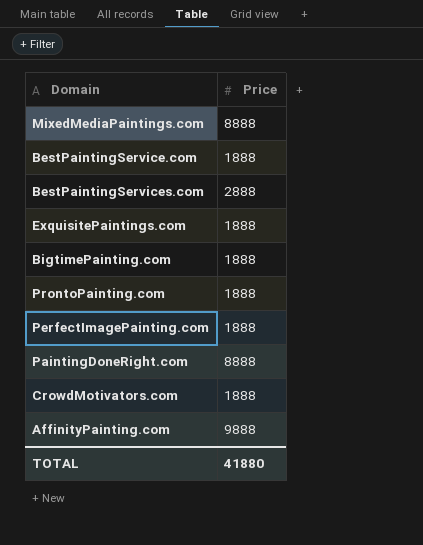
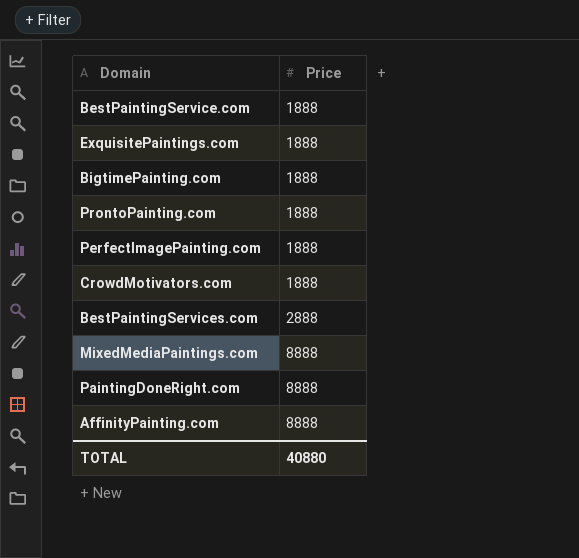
row order: none -> Price ascending
AffinityPainting.com | Price: 9888 -> 8888
TOTAL | Price: 41880 -> 40880

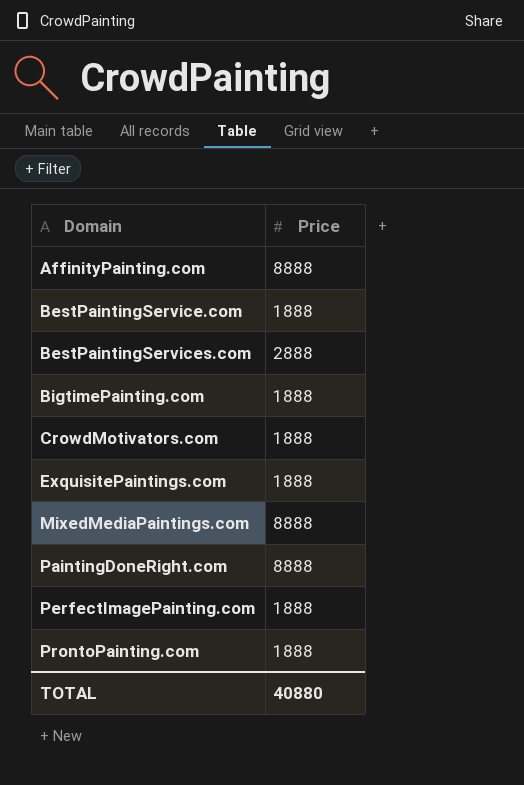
row order: Price ascending -> Domain ascending

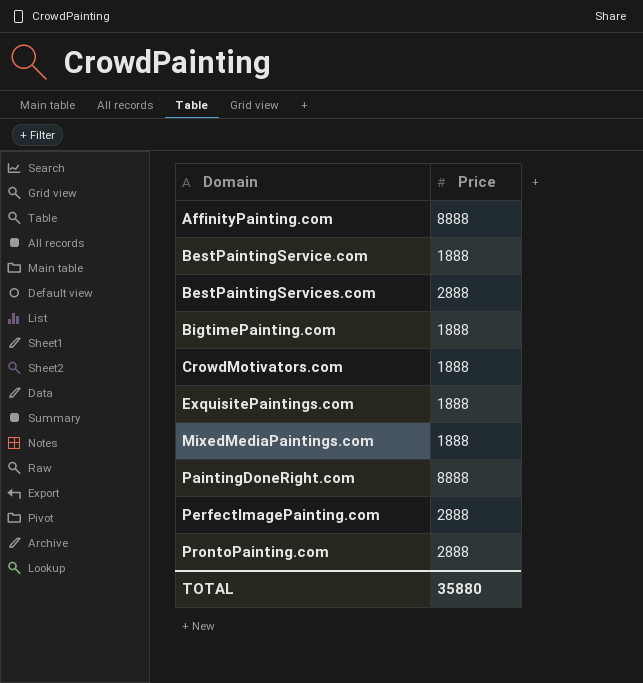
MixedMediaPaintings.com | Price: 8888 -> 1888
PerfectImagePainting.com | Price: 1888 -> 2888
ProntoPainting.com | Price: 1888 -> 2888
TOTAL | Price: 40880 -> 35880

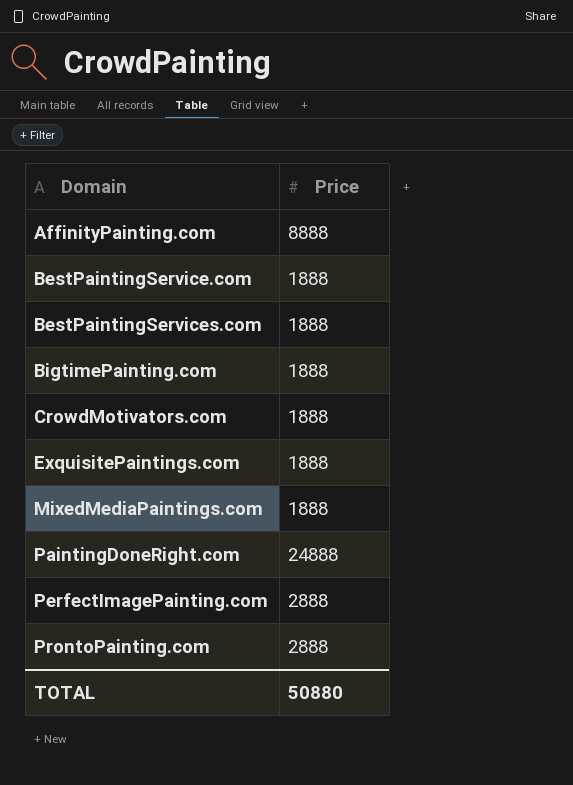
BestPaintingServices.com | Price: 2888 -> 1888
PaintingDoneRight.com | Price: 8888 -> 24888
TOTAL | Price: 35880 -> 50880

